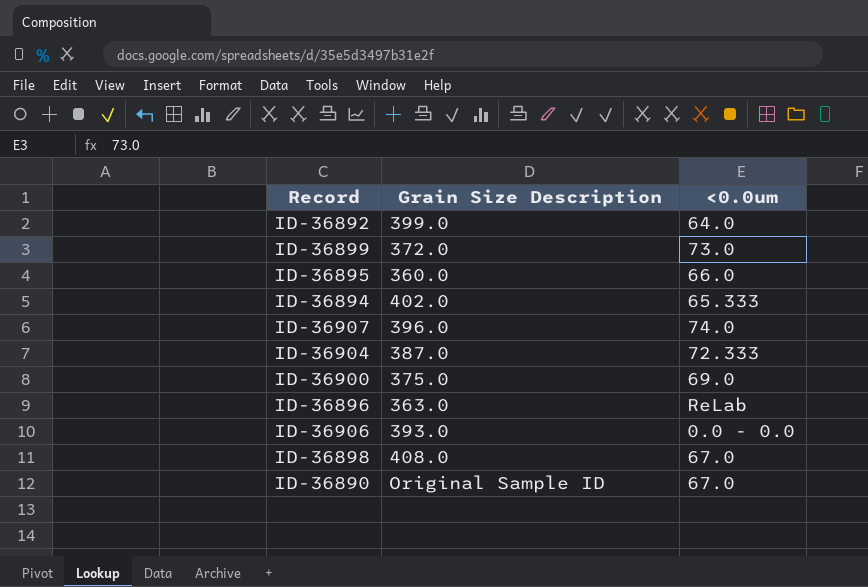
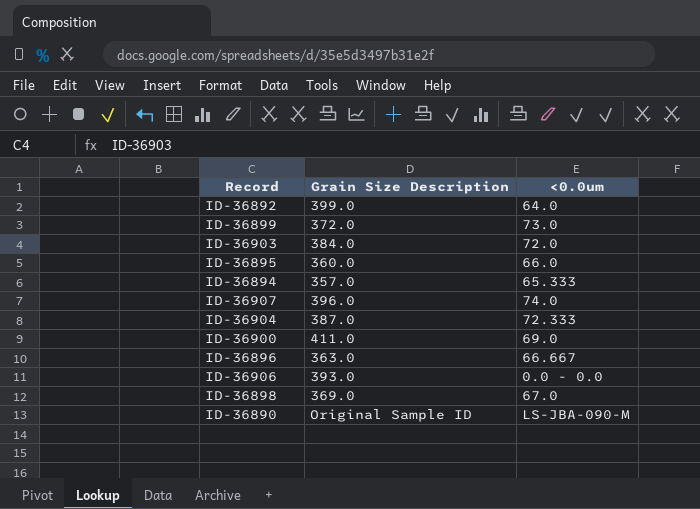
row ID-36903: none -> 384.0 | 72.0
ID-36894 | Grain Size Description: 402.0 -> 357.0
ID-36900 | Grain Size Description: 375.0 -> 411.0
ID-36896 | <0.0um: ReLab -> 66.667
ID-36898 | Grain Size Description: 408.0 -> 369.0
ID-36890 | <0.0um: 67.0 -> LS-JBA-090-M

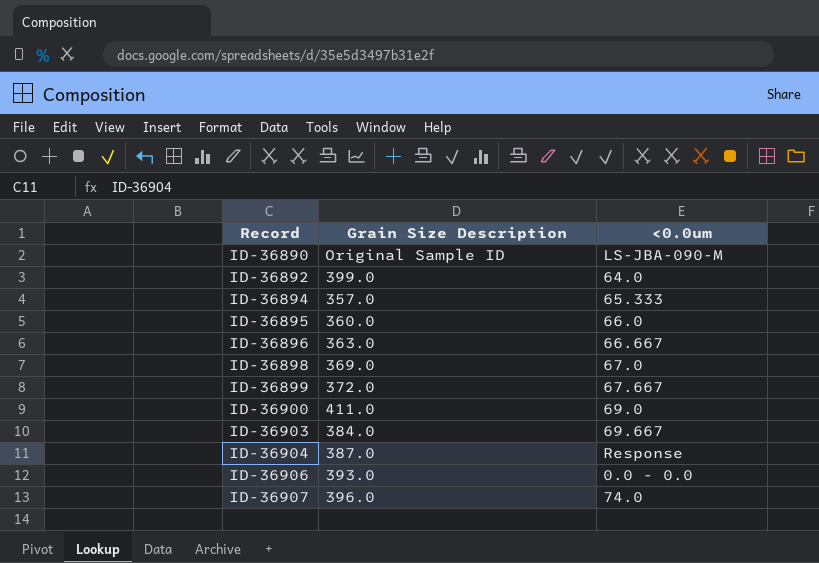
row order: none -> Record ascending
ID-36899 | <0.0um: 73.0 -> 67.667
ID-36903 | <0.0um: 72.0 -> 69.667
ID-36904 | <0.0um: 72.333 -> Response

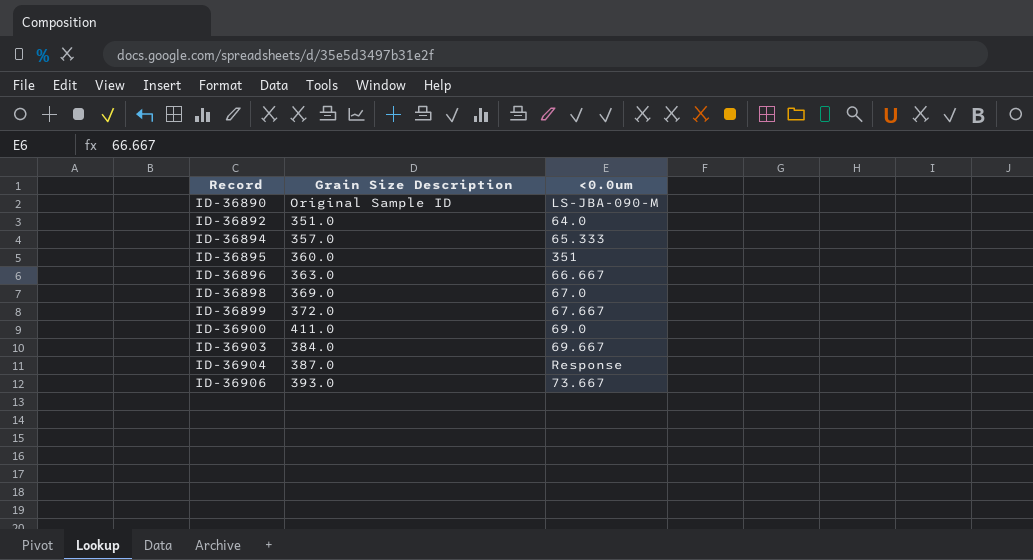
row ID-36907: 396.0 | 74.0 -> none
ID-36892 | Grain Size Description: 399.0 -> 351.0
ID-36895 | <0.0um: 66.0 -> 351
ID-36906 | <0.0um: 0.0 - 0.0 -> 73.667

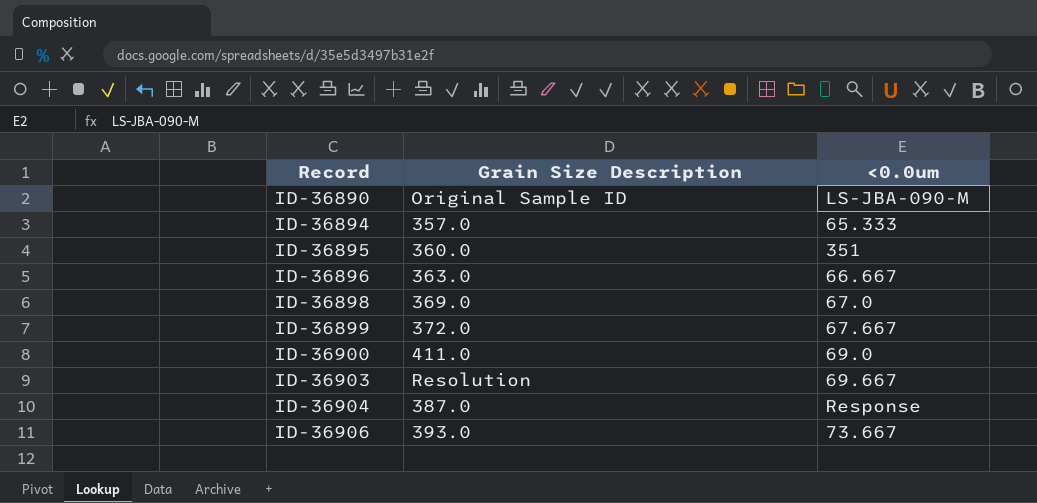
row ID-36892: 351.0 | 64.0 -> none
ID-36903 | Grain Size Description: 384.0 -> Resolution

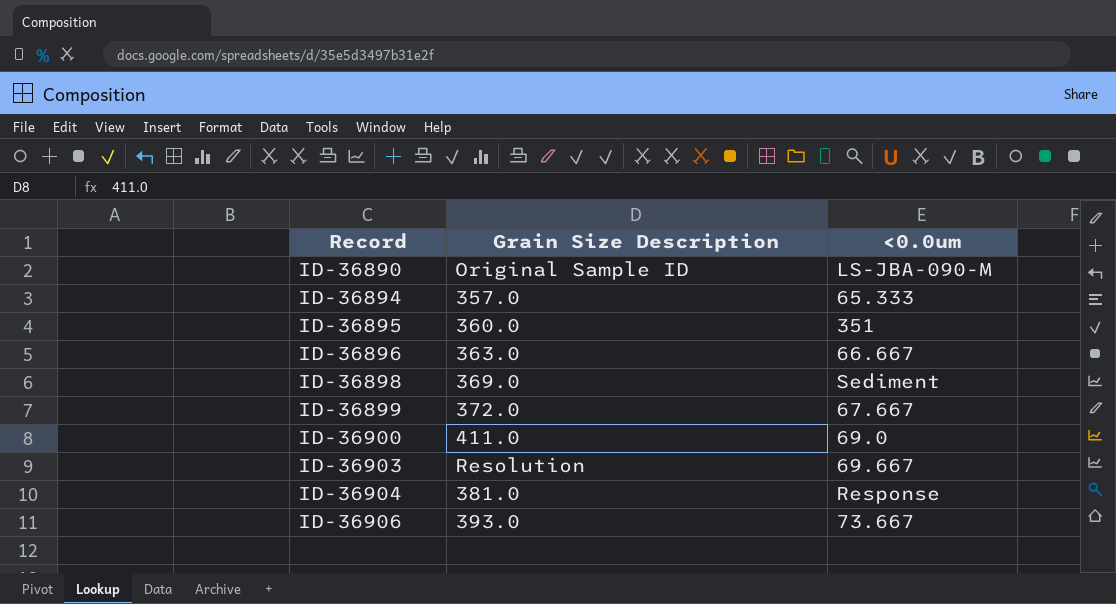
ID-36898 | <0.0um: 67.0 -> Sediment
ID-36904 | Grain Size Description: 387.0 -> 381.0

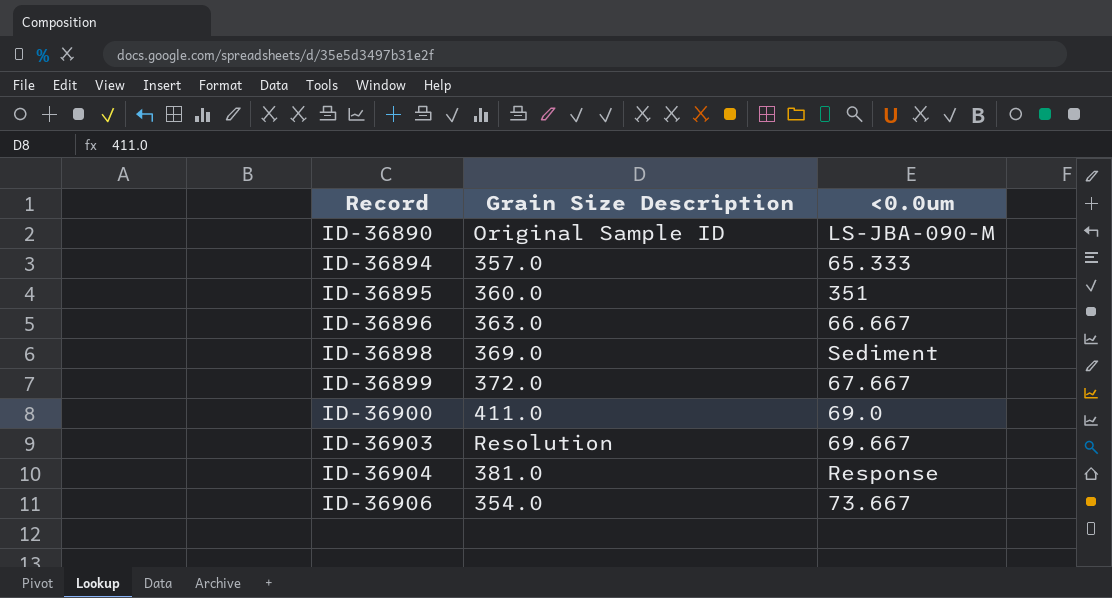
ID-36906 | Grain Size Description: 393.0 -> 354.0

